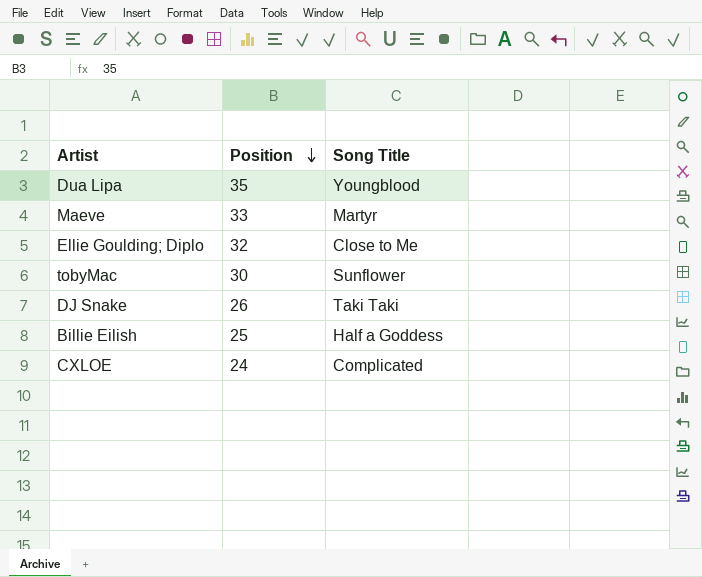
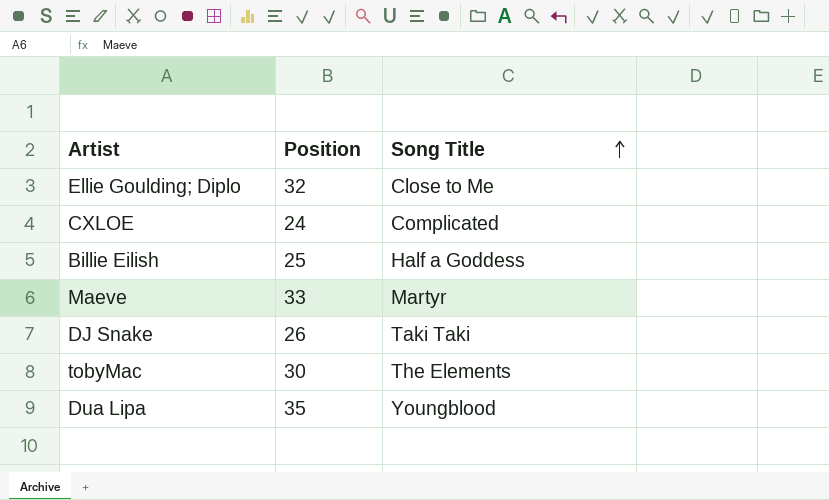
row order: Position descending -> Song Title ascending
tobyMac | Song Title: Sunflower -> The Elements

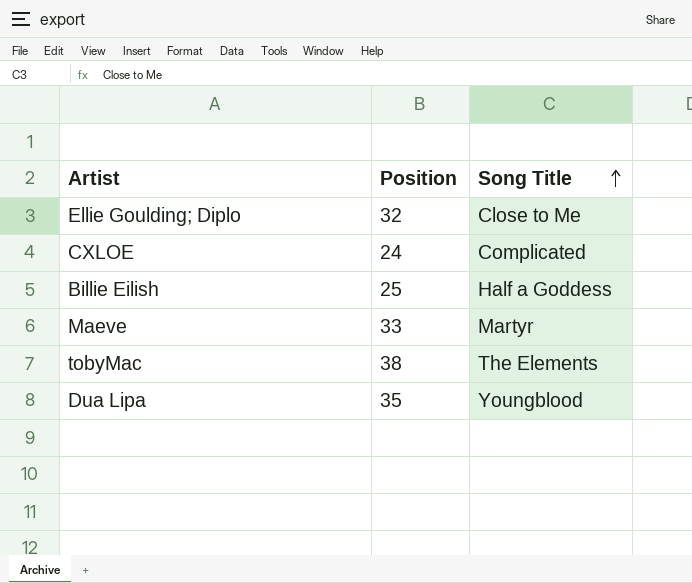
row DJ Snake: 26 | Taki Taki -> none
tobyMac | Position: 30 -> 38

